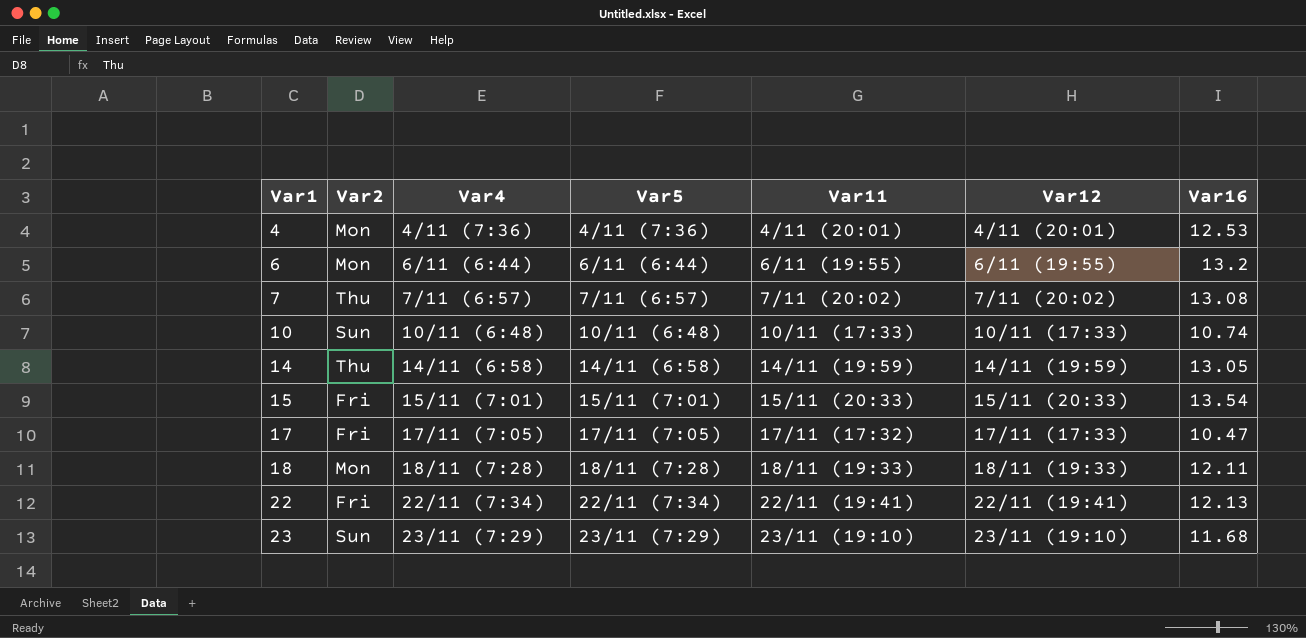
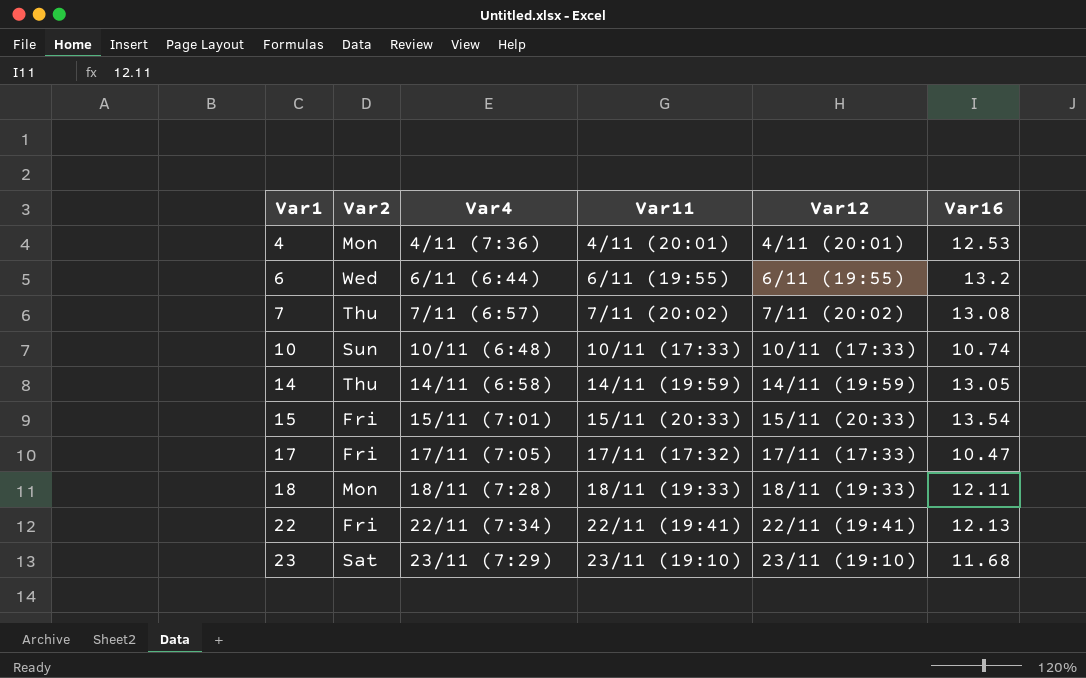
column Var5 | position: 4 -> none
6 | Var2: Mon -> Wed
23 | Var2: Sun -> Sat

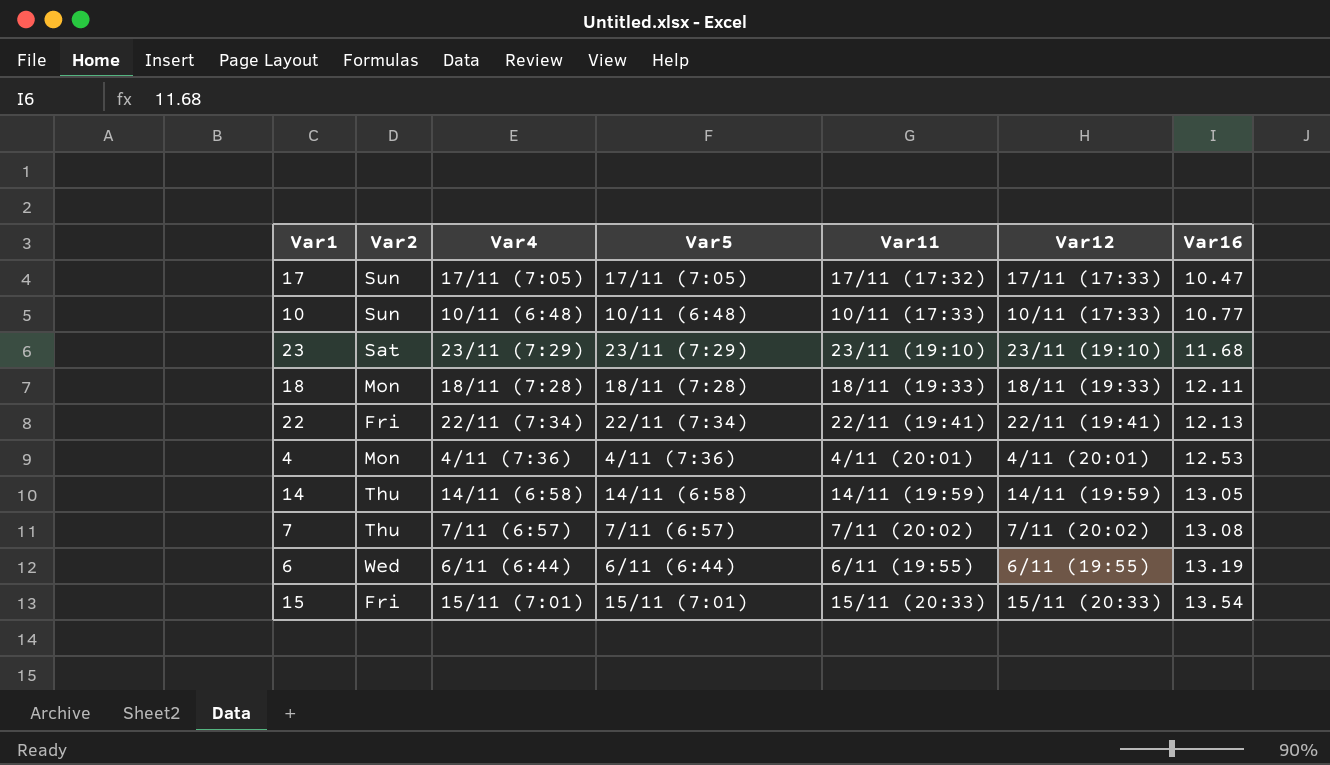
row order: Var1 ascending -> Var16 ascending
column Var5 | position: none -> 4
17 | Var2: Fri -> Sun
10 | Var16: 10.74 -> 10.77
6 | Var16: 13.2 -> 13.19

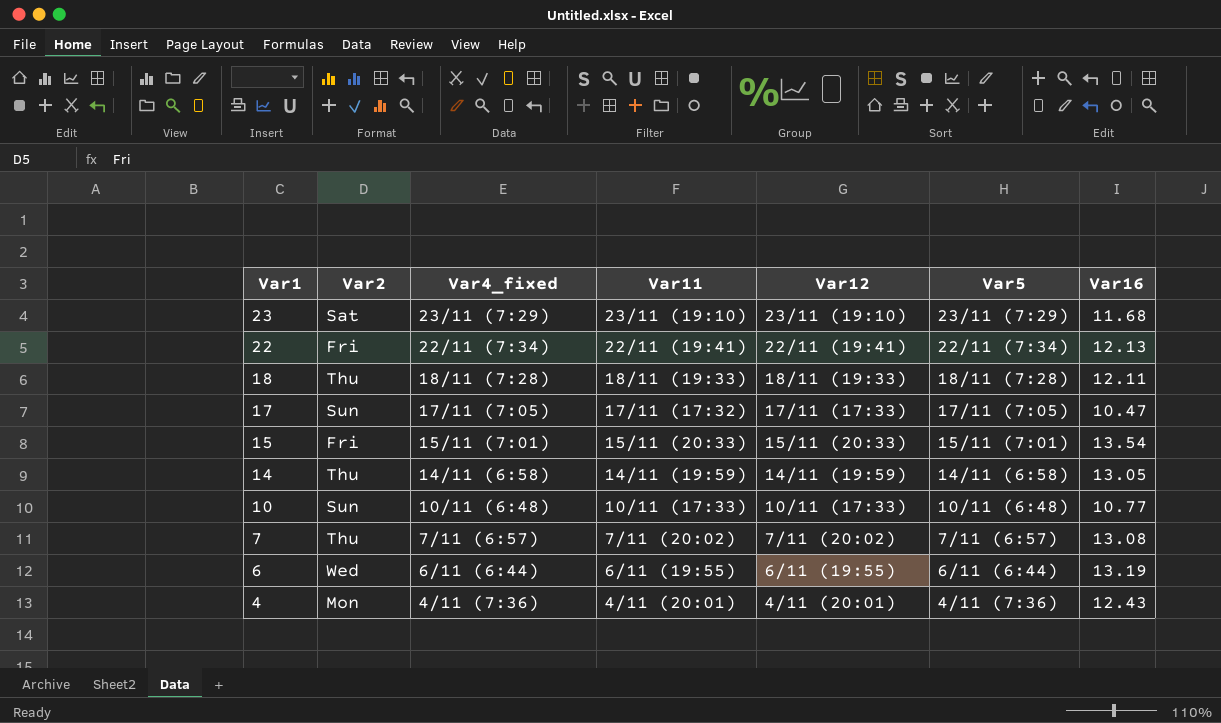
row order: Var16 ascending -> Var1 descending
column name: Var4 -> Var4_fixed
column Var5 | position: 4 -> 6
18 | Var2: Mon -> Thu
4 | Var16: 12.53 -> 12.43

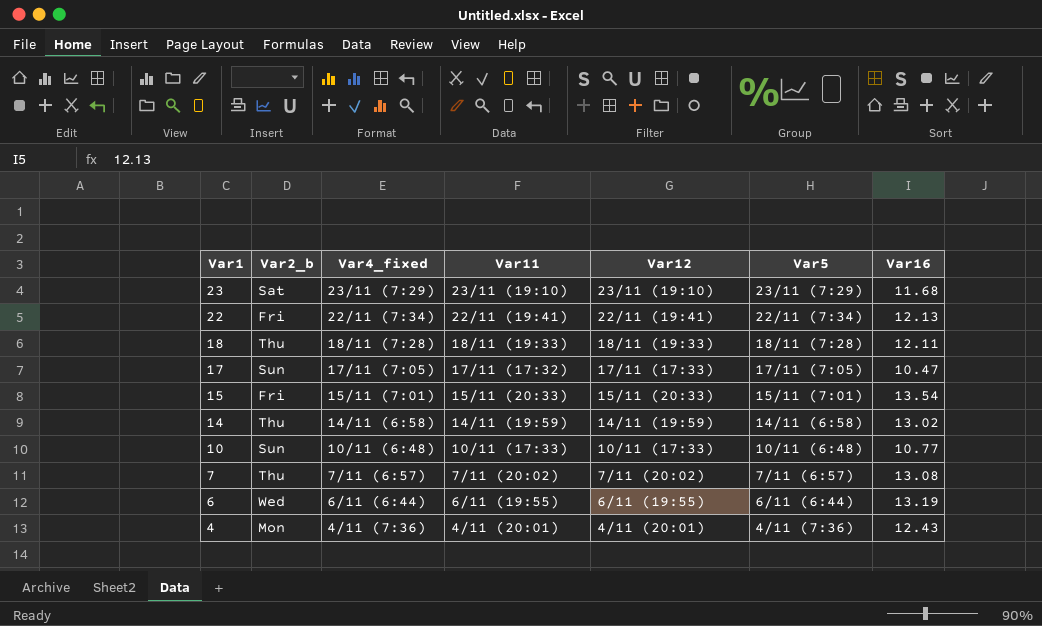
column name: Var2 -> Var2_b
14 | Var16: 13.05 -> 13.02

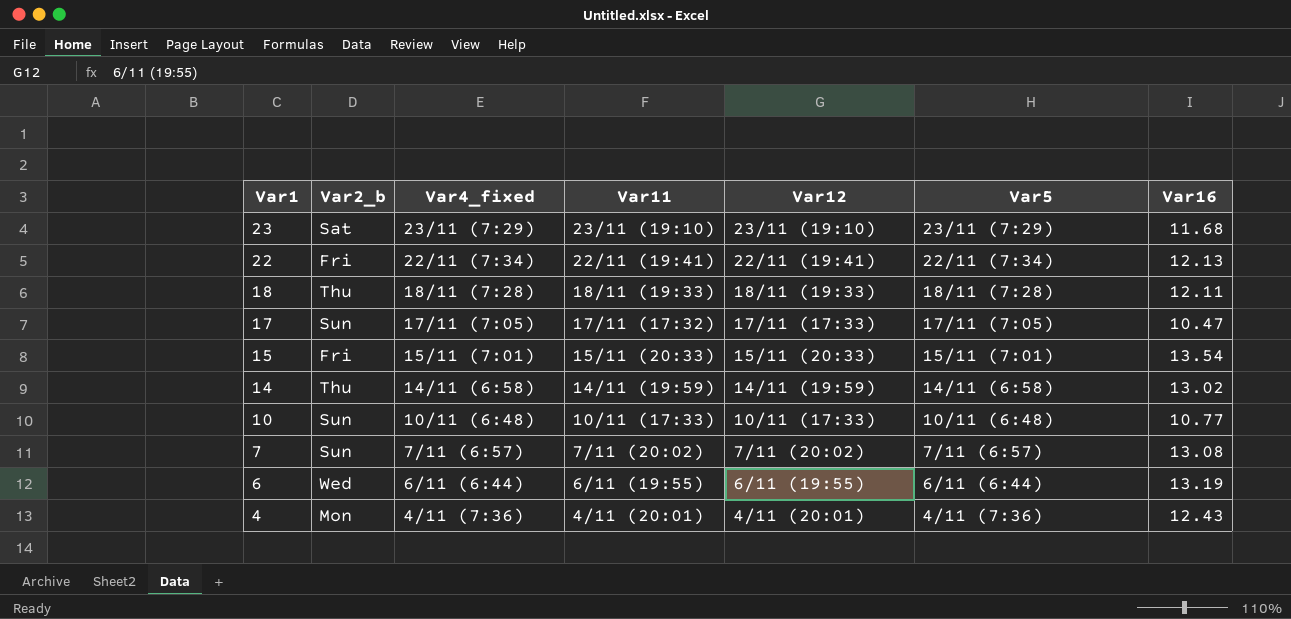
7 | Var2_b: Thu -> Sun

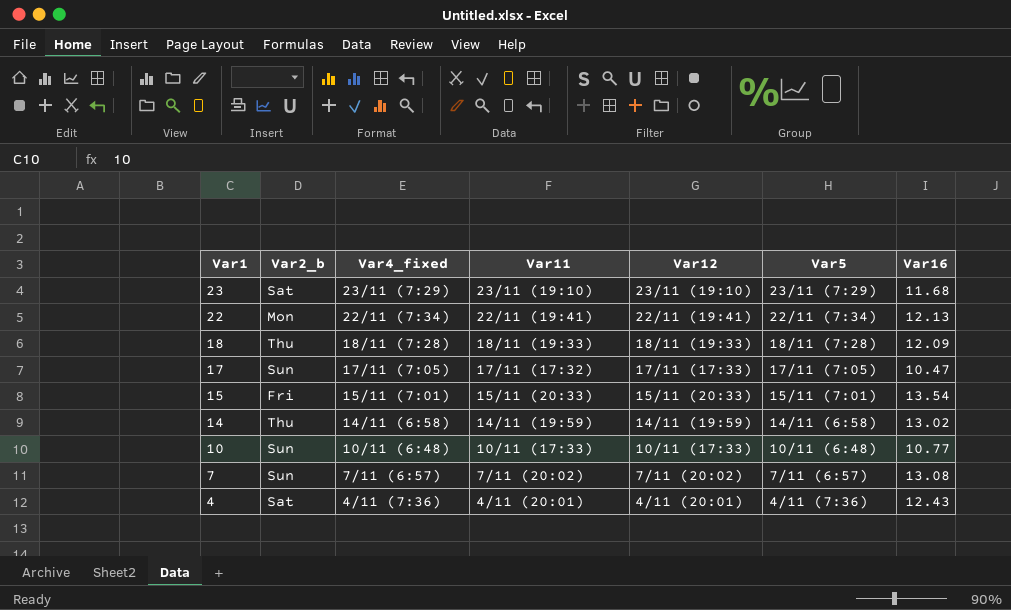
row 6: Wed | 6/11 (6:44) | 6/11 (19:55) | 6/11 (19:55) | 6/11 (6:44) | 13.19 -> none
22 | Var2_b: Fri -> Mon
18 | Var16: 12.11 -> 12.09
4 | Var2_b: Mon -> Sat

